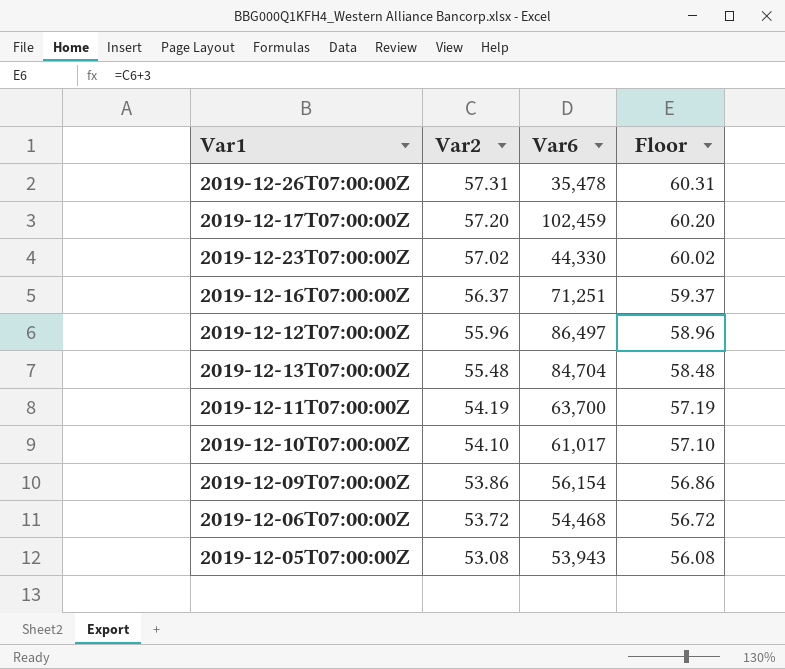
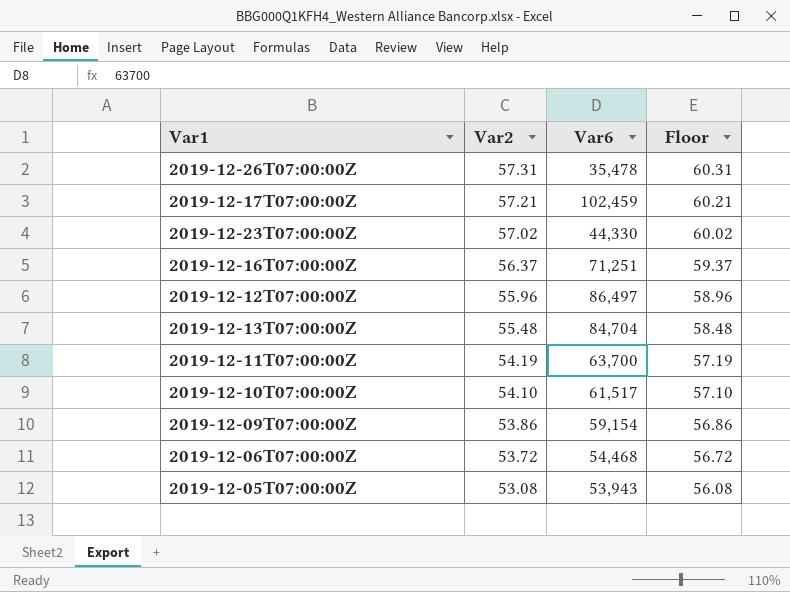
2019-12-17T07:00:00Z | Var2: 57.20 -> 57.21
2019-12-17T07:00:00Z | Floor: 60.20 -> 60.21
2019-12-10T07:00:00Z | Var6: 61,017 -> 61,517
2019-12-09T07:00:00Z | Var6: 56,154 -> 59,154

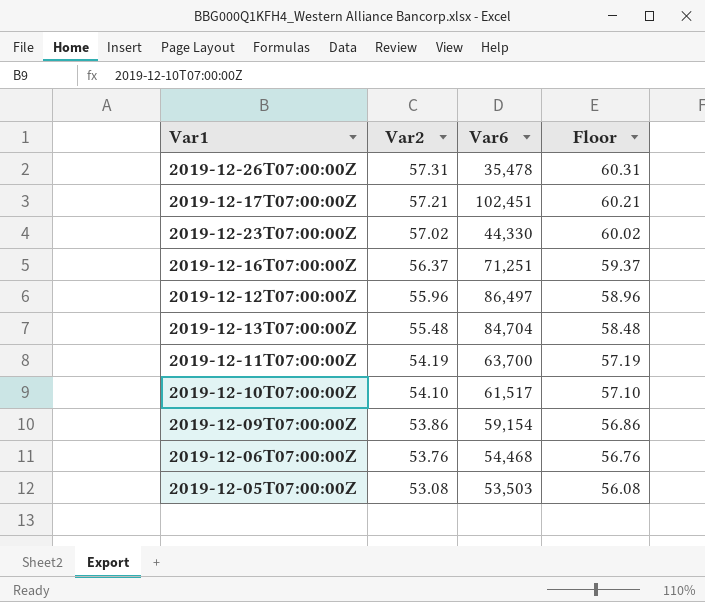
2019-12-17T07:00:00Z | Var6: 102,459 -> 102,451
2019-12-06T07:00:00Z | Var2: 53.72 -> 53.76
2019-12-06T07:00:00Z | Floor: 56.72 -> 56.76
2019-12-05T07:00:00Z | Var6: 53,943 -> 53,503

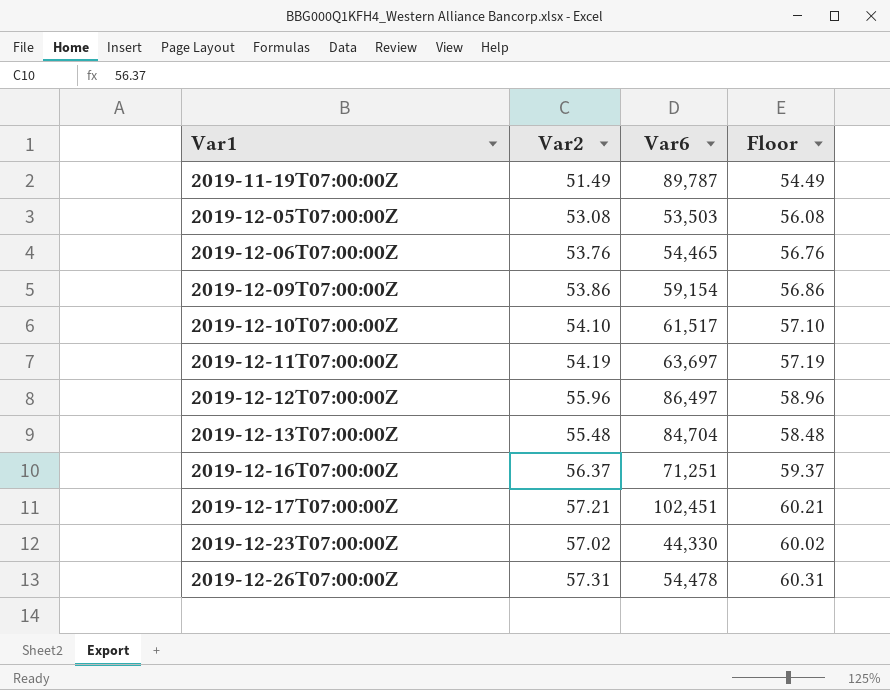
row order: Var2 descending -> Var1 ascending
row 2019-11-19T07:00:00Z: none -> 51.49 | 89,787 | 54.49
2019-12-06T07:00:00Z | Var6: 54,468 -> 54,465
2019-12-11T07:00:00Z | Var6: 63,700 -> 63,697
2019-12-26T07:00:00Z | Var6: 35,478 -> 54,478

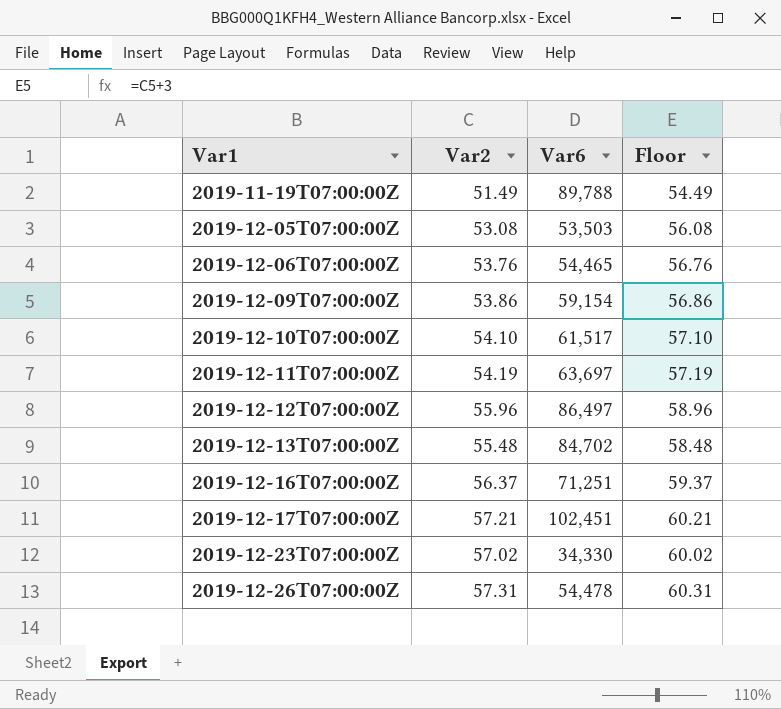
2019-11-19T07:00:00Z | Var6: 89,787 -> 89,788
2019-12-13T07:00:00Z | Var6: 84,704 -> 84,702
2019-12-23T07:00:00Z | Var6: 44,330 -> 34,330

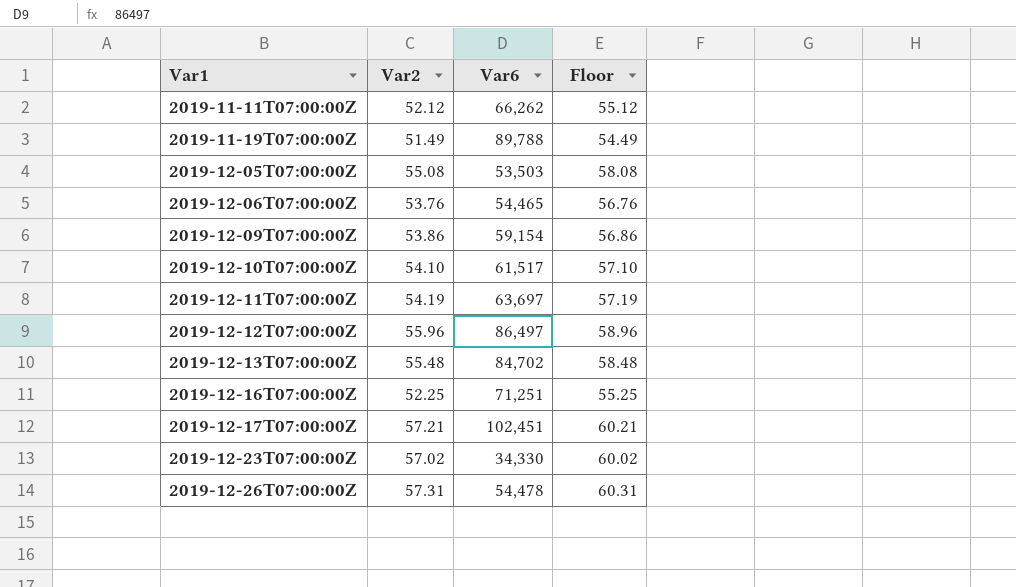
row 2019-11-11T07:00:00Z: none -> 52.12 | 66,262 | 55.12
2019-12-05T07:00:00Z | Var2: 53.08 -> 55.08
2019-12-05T07:00:00Z | Floor: 56.08 -> 58.08
2019-12-16T07:00:00Z | Var2: 56.37 -> 52.25
2019-12-16T07:00:00Z | Floor: 59.37 -> 55.25

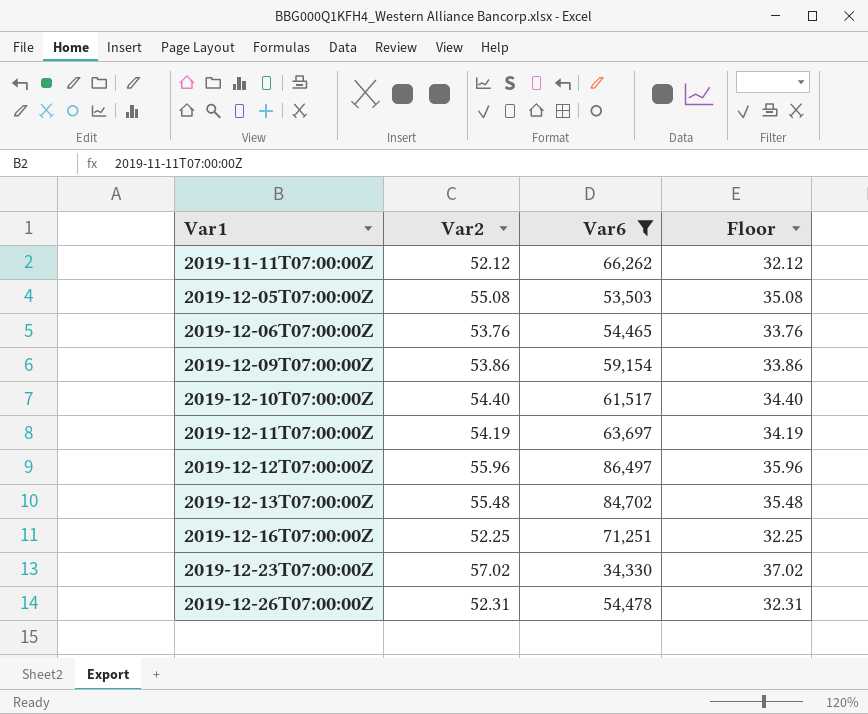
filter: none -> Var6 <= 86,497
column Floor | formula: [Var2] + 3 -> [Var2] - 20
2019-12-10T07:00:00Z | Var2: 54.10 -> 54.40
2019-12-26T07:00:00Z | Var2: 57.31 -> 52.31

